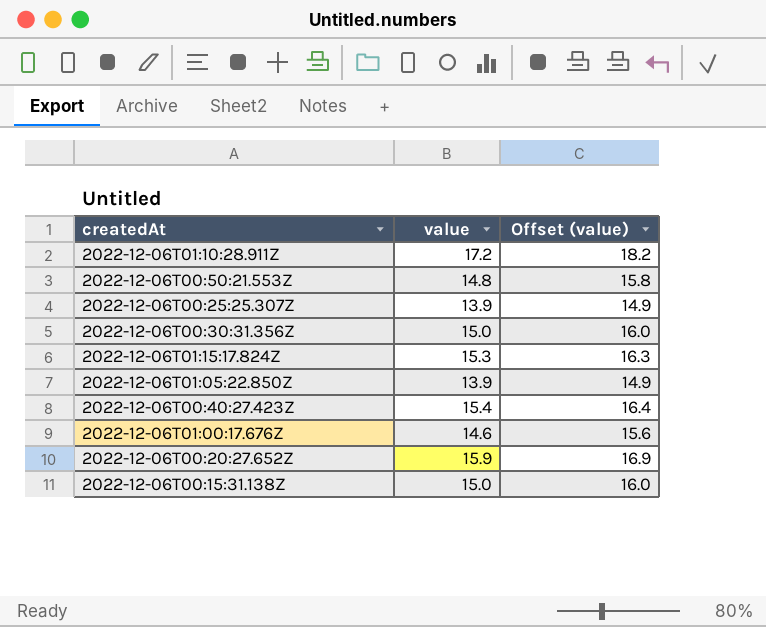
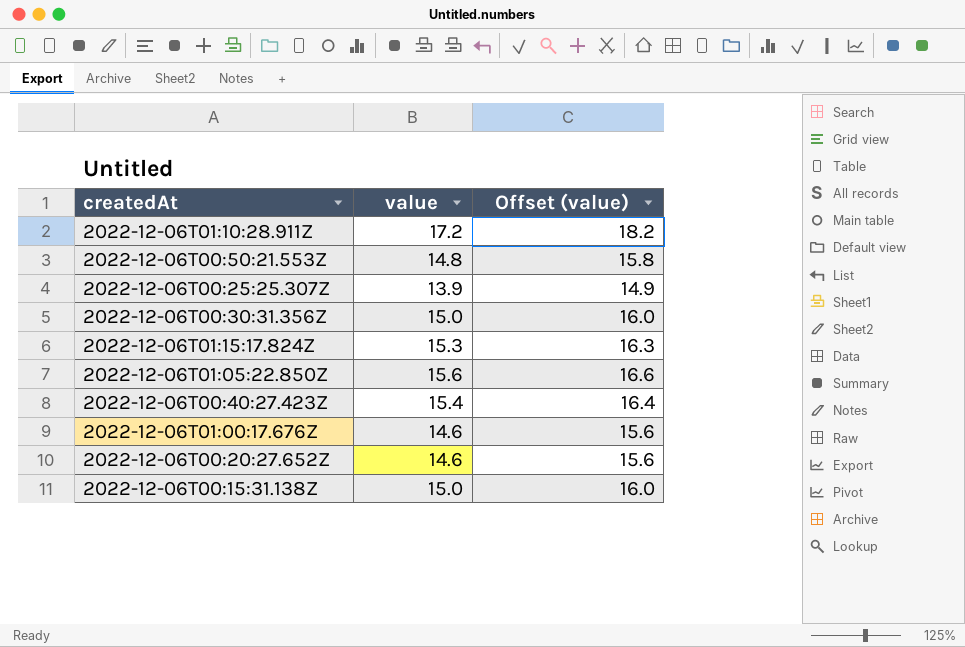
2022-12-06T01:05:22.850Z | value: 13.9 -> 15.6
2022-12-06T01:05:22.850Z | Offset (value): 14.9 -> 16.6
2022-12-06T00:20:27.652Z | value: 15.9 -> 14.6
2022-12-06T00:20:27.652Z | Offset (value): 16.9 -> 15.6

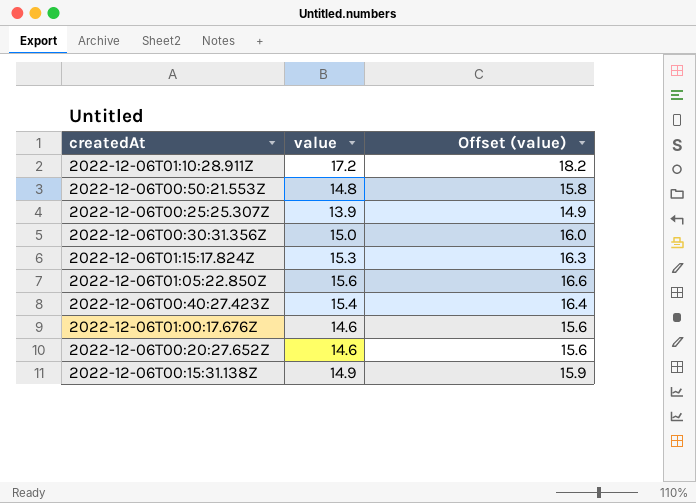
2022-12-06T00:15:31.138Z | value: 15.0 -> 14.9
2022-12-06T00:15:31.138Z | Offset (value): 16.0 -> 15.9

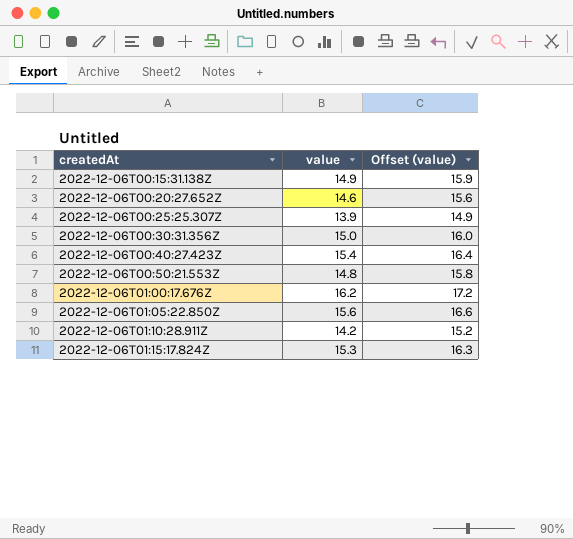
row order: none -> createdAt ascending
2022-12-06T01:00:17.676Z | value: 14.6 -> 16.2
2022-12-06T01:00:17.676Z | Offset (value): 15.6 -> 17.2
2022-12-06T01:10:28.911Z | value: 17.2 -> 14.2
2022-12-06T01:10:28.911Z | Offset (value): 18.2 -> 15.2

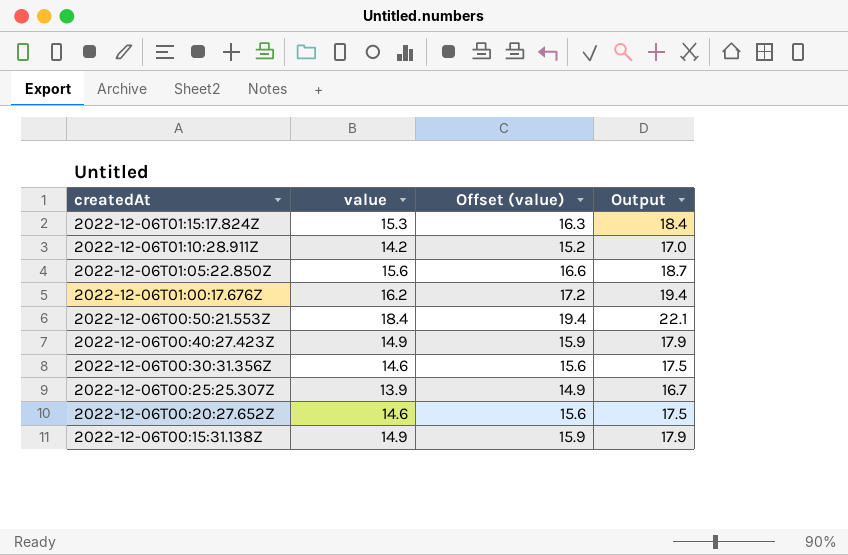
row order: createdAt ascending -> createdAt descending
column Output | formula: none -> [value] * 1.2
2022-12-06T00:50:21.553Z | value: 14.8 -> 18.4
2022-12-06T00:50:21.553Z | Offset (value): 15.8 -> 19.4
2022-12-06T00:40:27.423Z | value: 15.4 -> 14.9
2022-12-06T00:40:27.423Z | Offset (value): 16.4 -> 15.9
2022-12-06T00:30:31.356Z | value: 15.0 -> 14.6
2022-12-06T00:30:31.356Z | Offset (value): 16.0 -> 15.6

